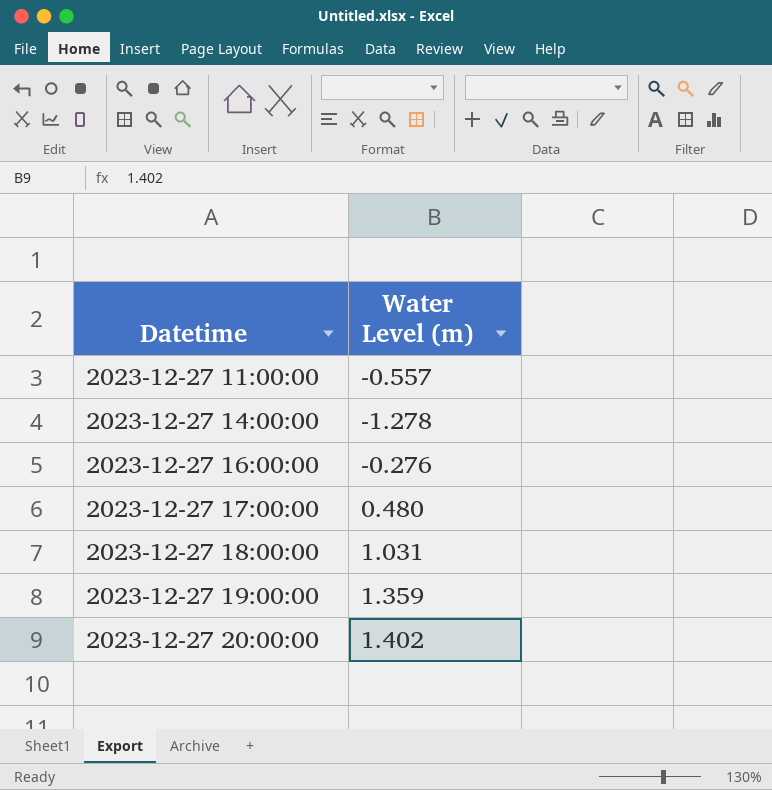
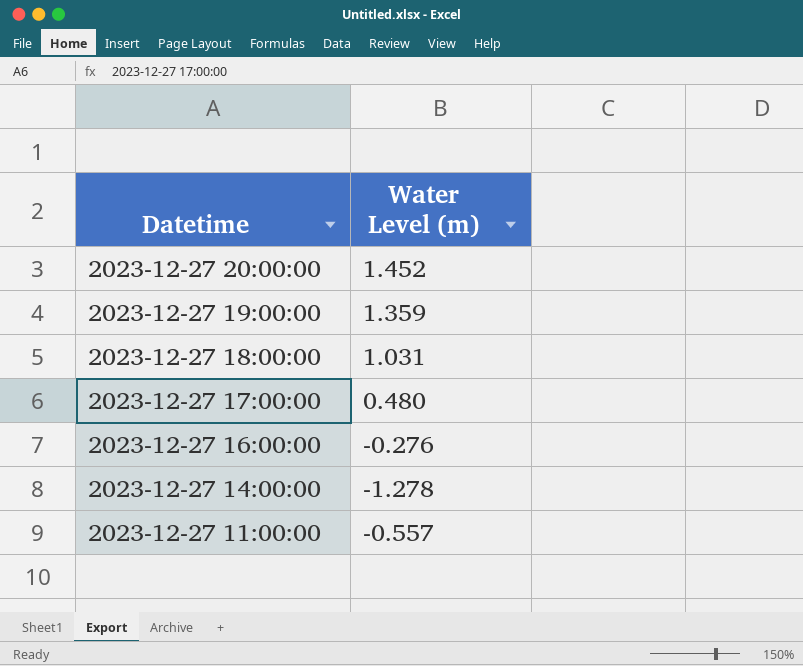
row order: Datetime ascending -> Datetime descending
2023-12-27 20:00:00 | Water Level (m): 1.402 -> 1.452

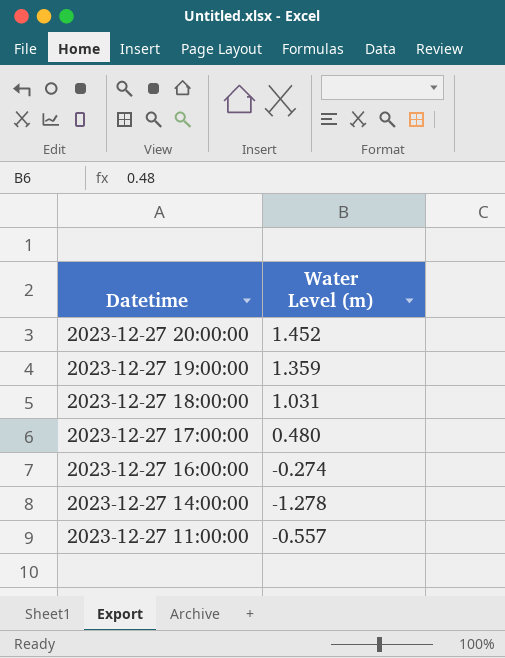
2023-12-27 16:00:00 | Water Level (m): -0.276 -> -0.274

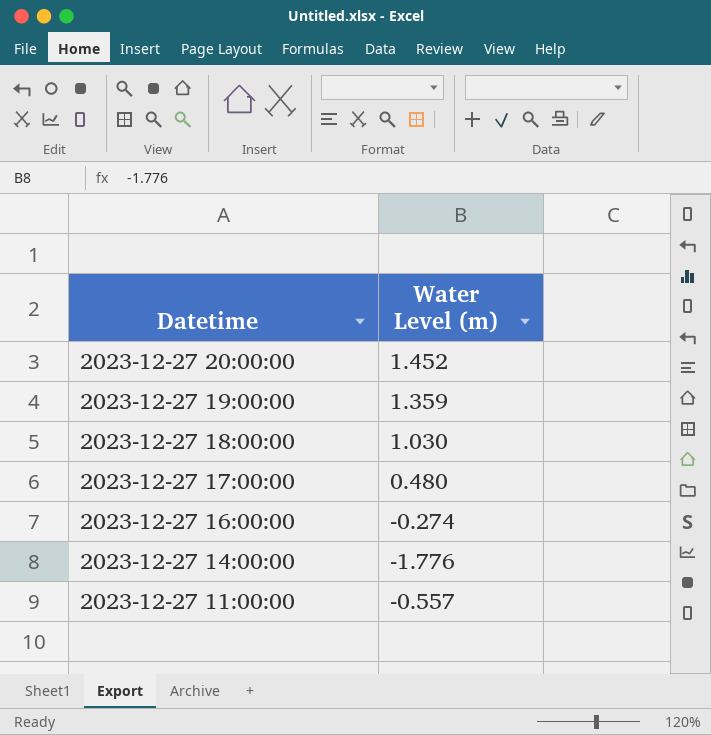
2023-12-27 18:00:00 | Water Level (m): 1.031 -> 1.030
2023-12-27 14:00:00 | Water Level (m): -1.278 -> -1.776

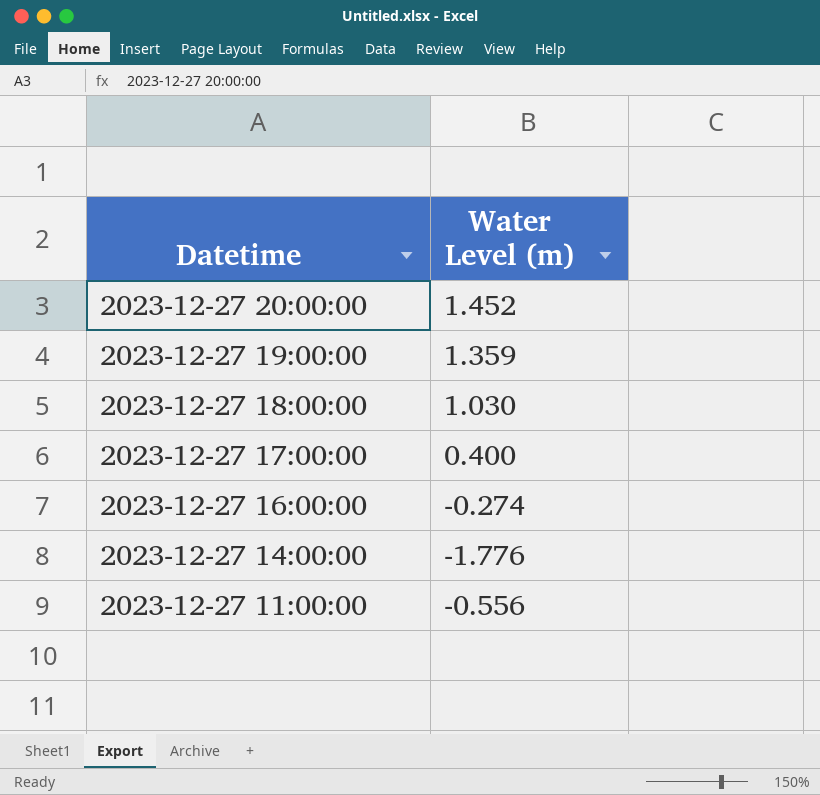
2023-12-27 17:00:00 | Water Level (m): 0.480 -> 0.400
2023-12-27 11:00:00 | Water Level (m): -0.557 -> -0.556

